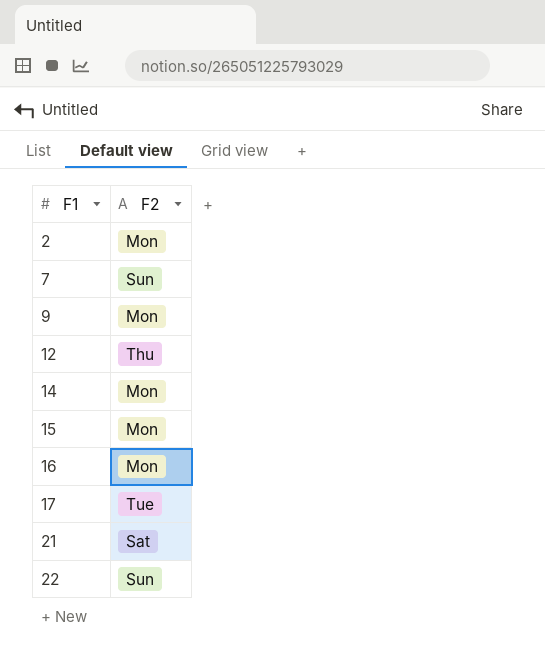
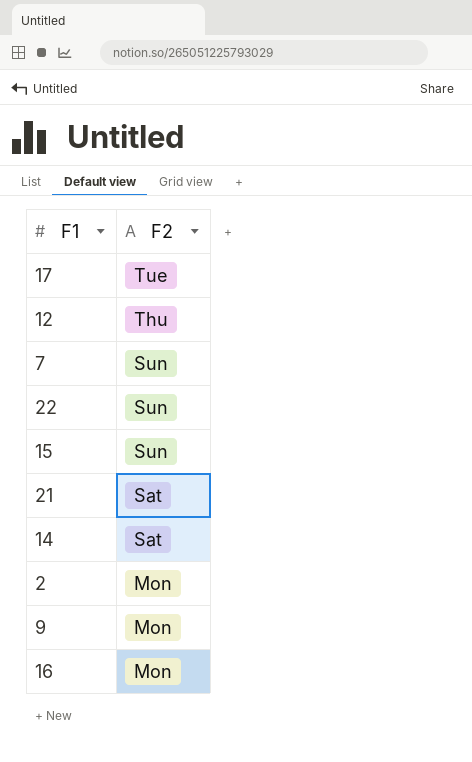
row order: F1 ascending -> F2 descending
15 | F2: Mon -> Sun
14 | F2: Mon -> Sat

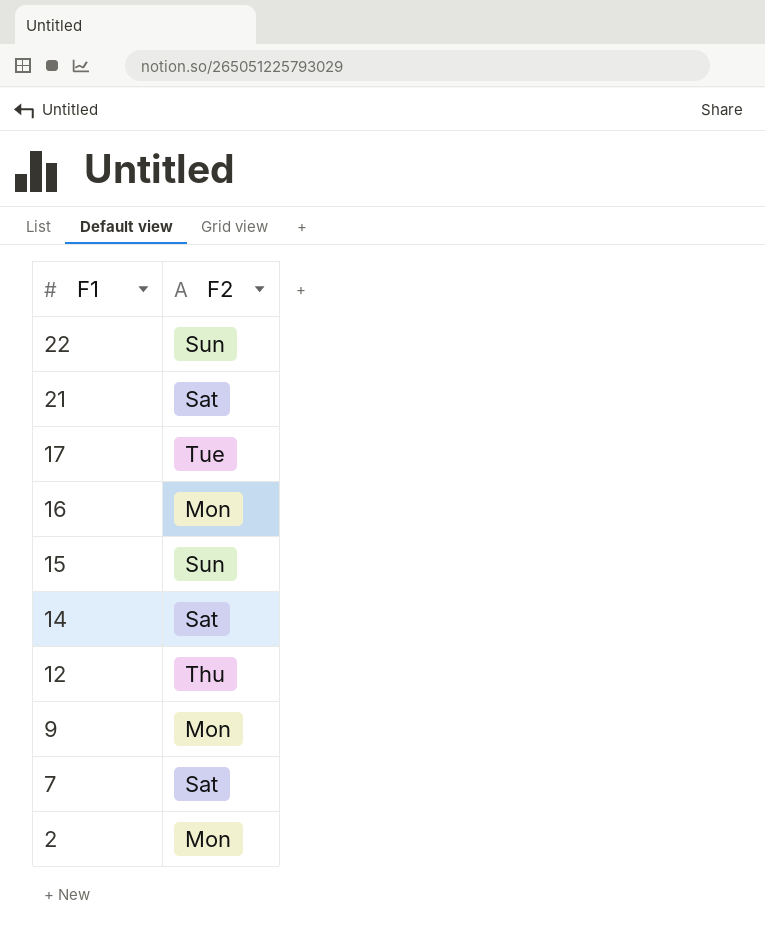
row order: F2 descending -> F1 descending
7 | F2: Sun -> Sat

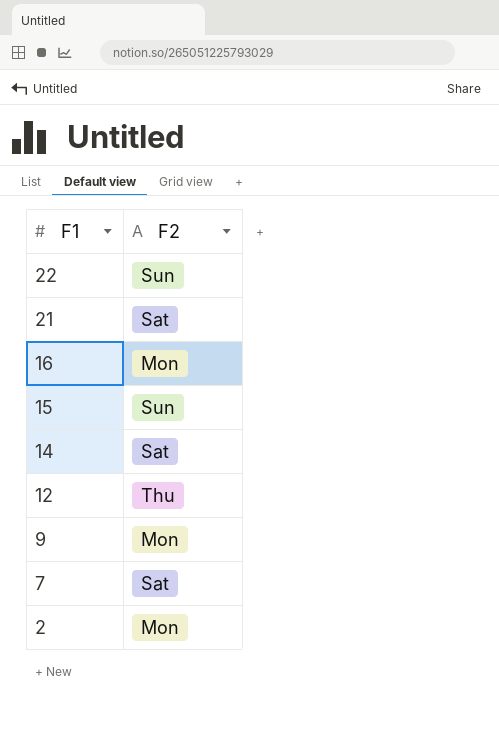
row 17: Tue -> none

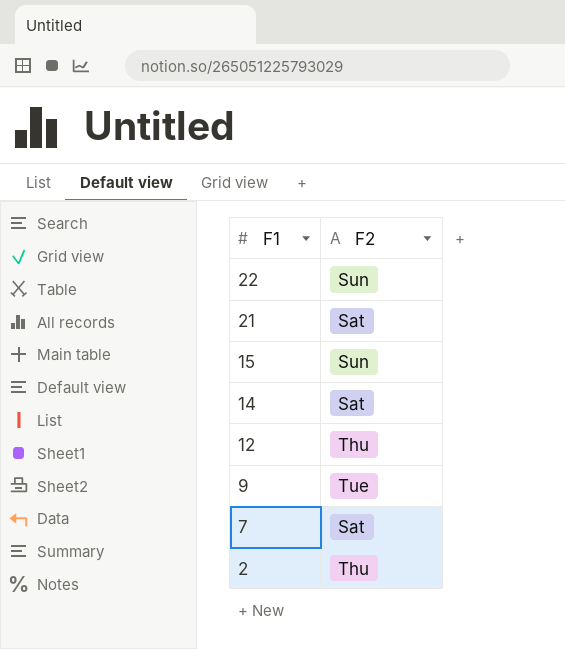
row 16: Mon -> none
9 | F2: Mon -> Tue
2 | F2: Mon -> Thu

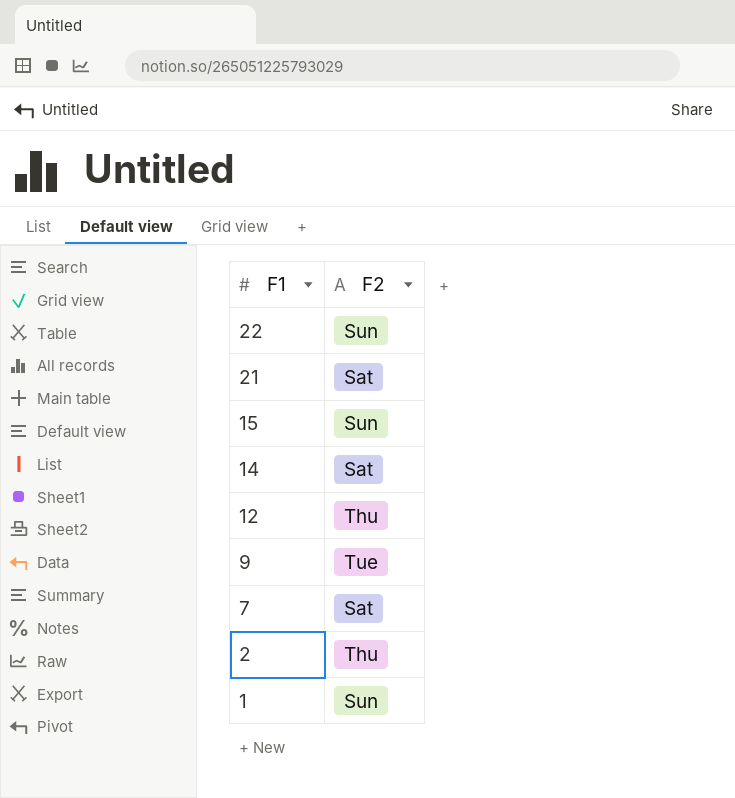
row 1: none -> Sun

